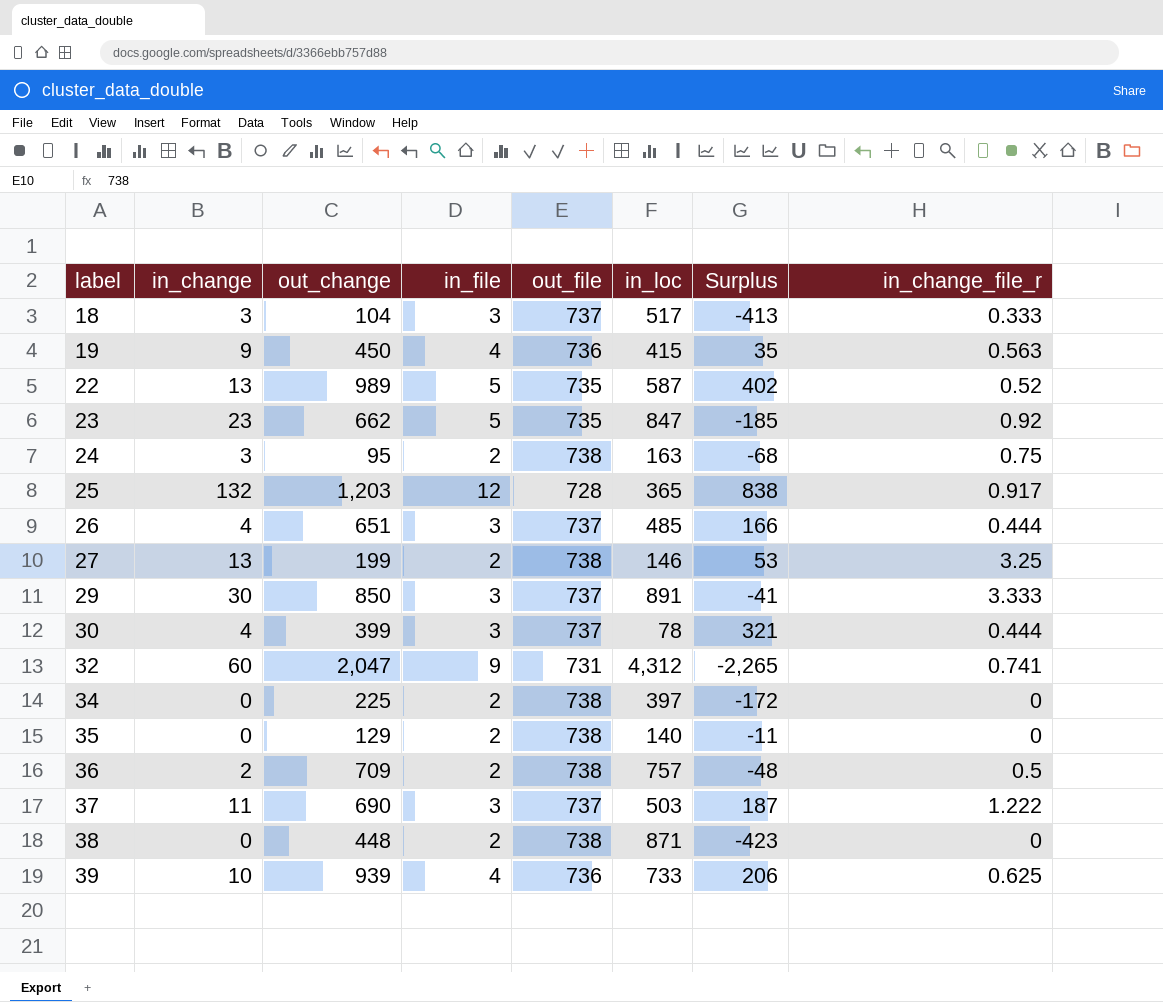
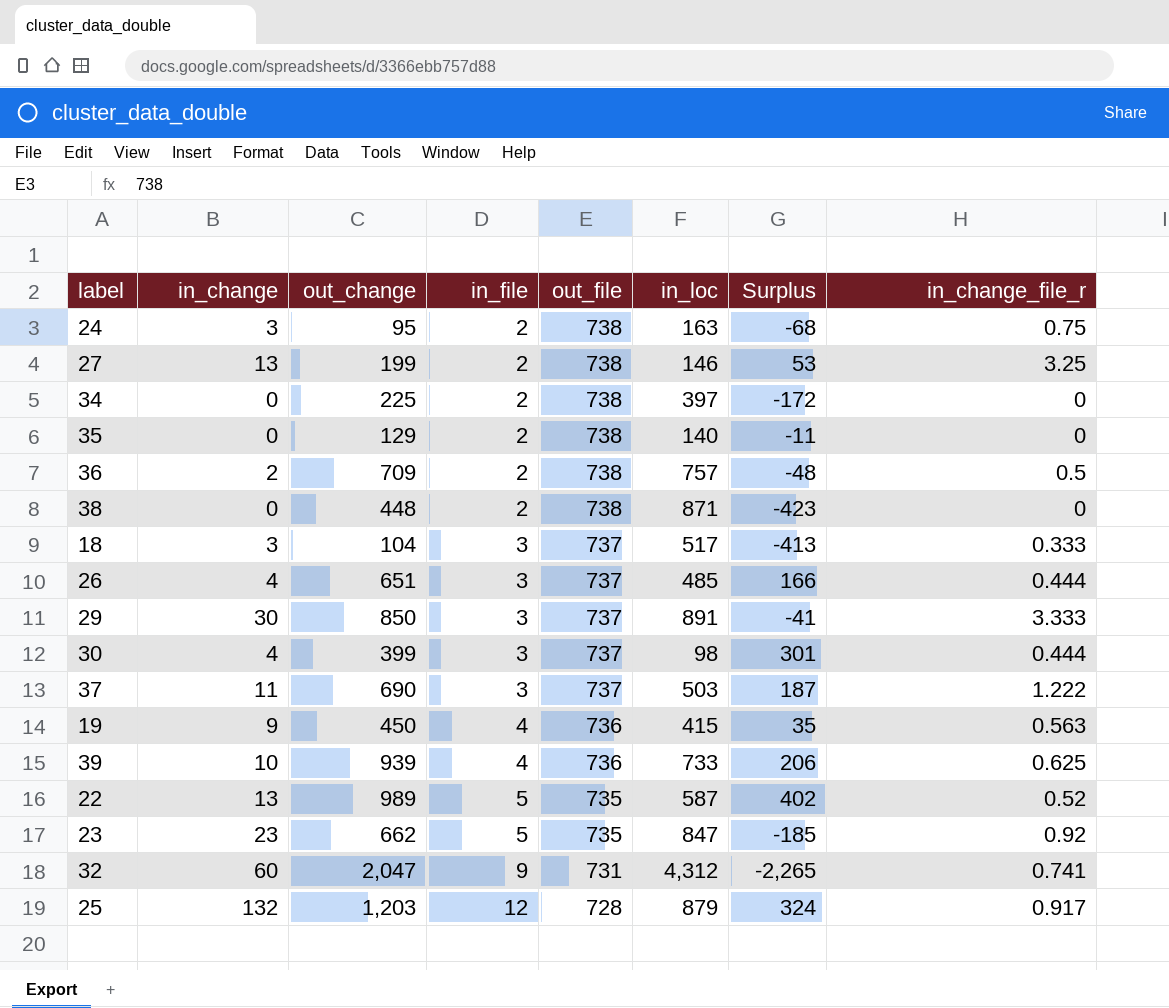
row order: label ascending -> in_file ascending
30 | in_loc: 78 -> 98
30 | Surplus: 321 -> 301
25 | in_loc: 365 -> 879
25 | Surplus: 838 -> 324

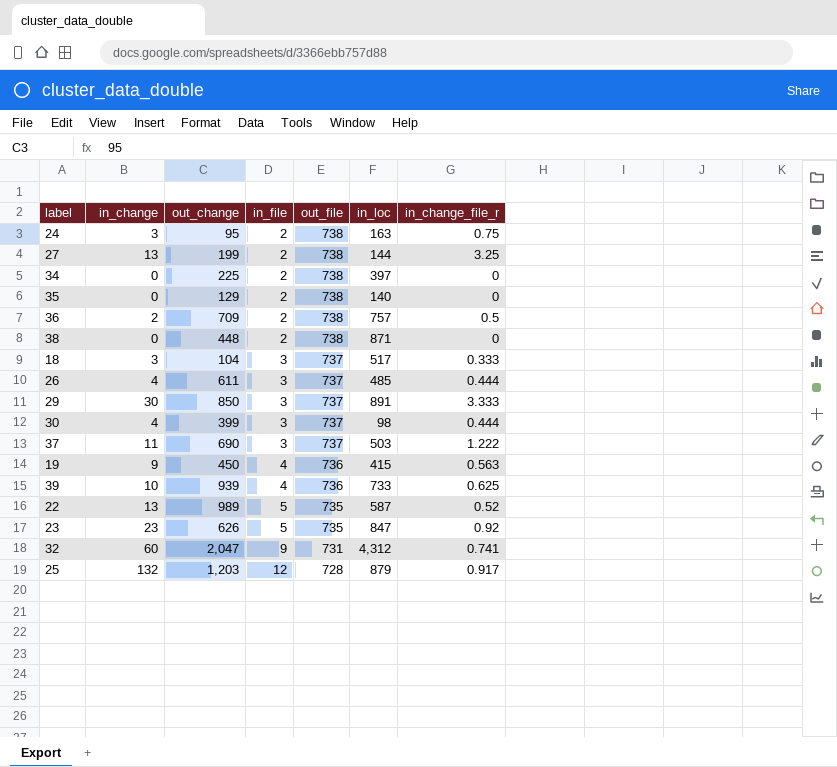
column Surplus | formula: [out_change] - [in_loc] -> none
27 | in_loc: 146 -> 144
26 | out_change: 651 -> 611
23 | out_change: 662 -> 626

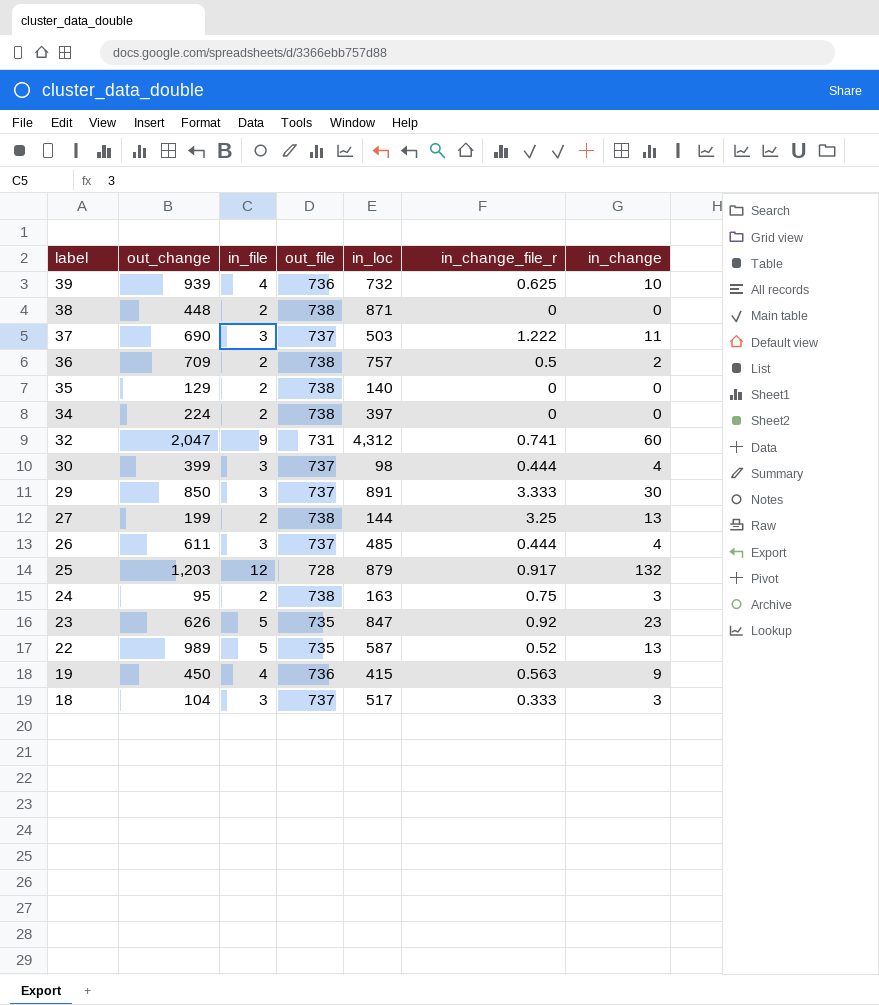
row order: in_file ascending -> label descending
column in_change | position: 2 -> 7
39 | in_loc: 733 -> 732
34 | out_change: 225 -> 224

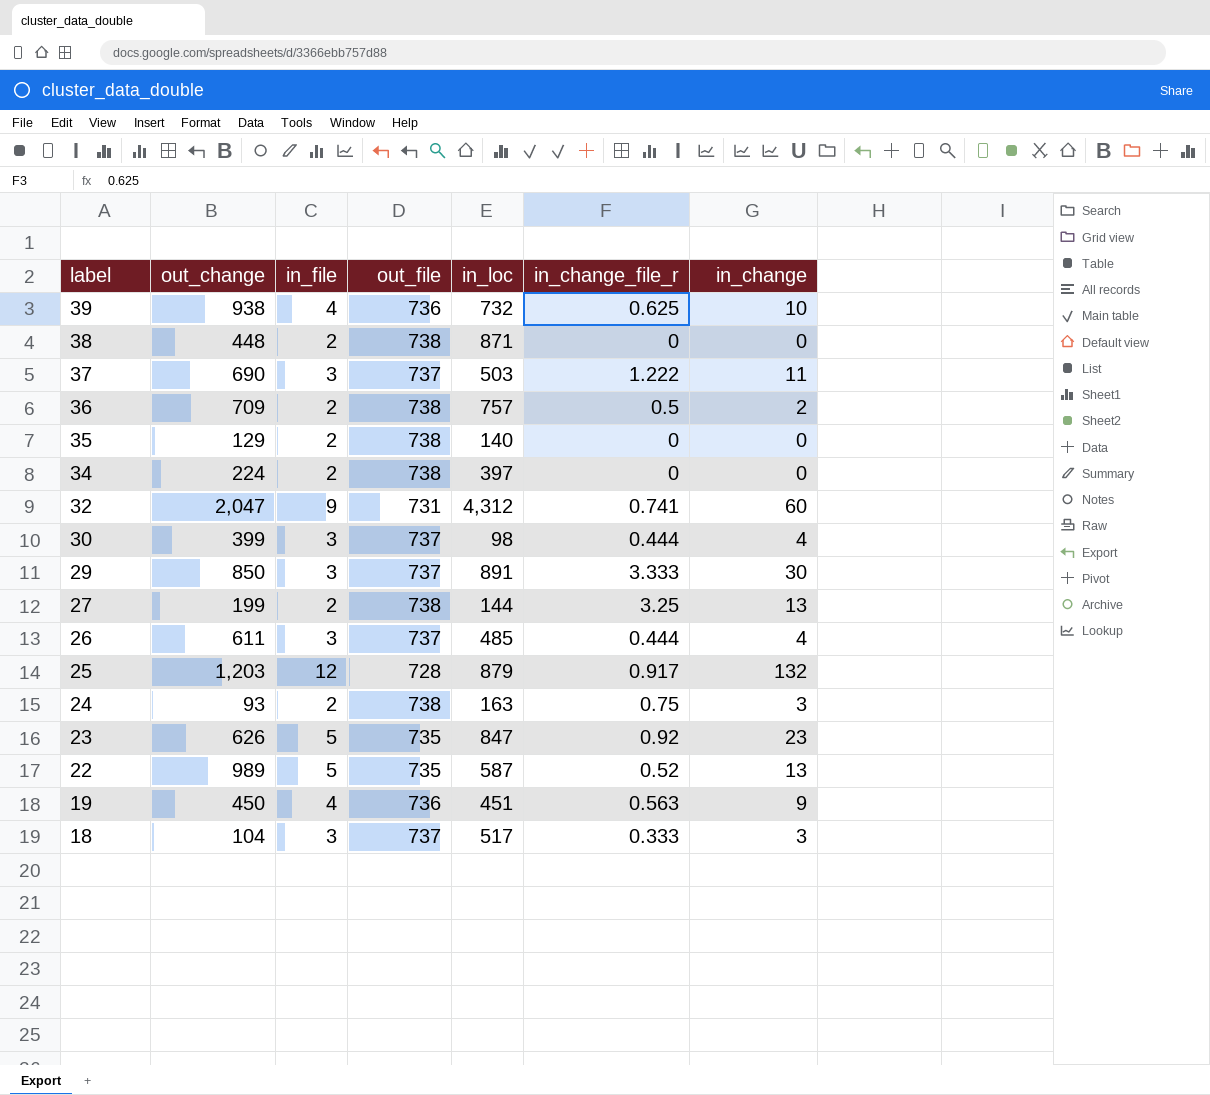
39 | out_change: 939 -> 938
24 | out_change: 95 -> 93
19 | in_loc: 415 -> 451

